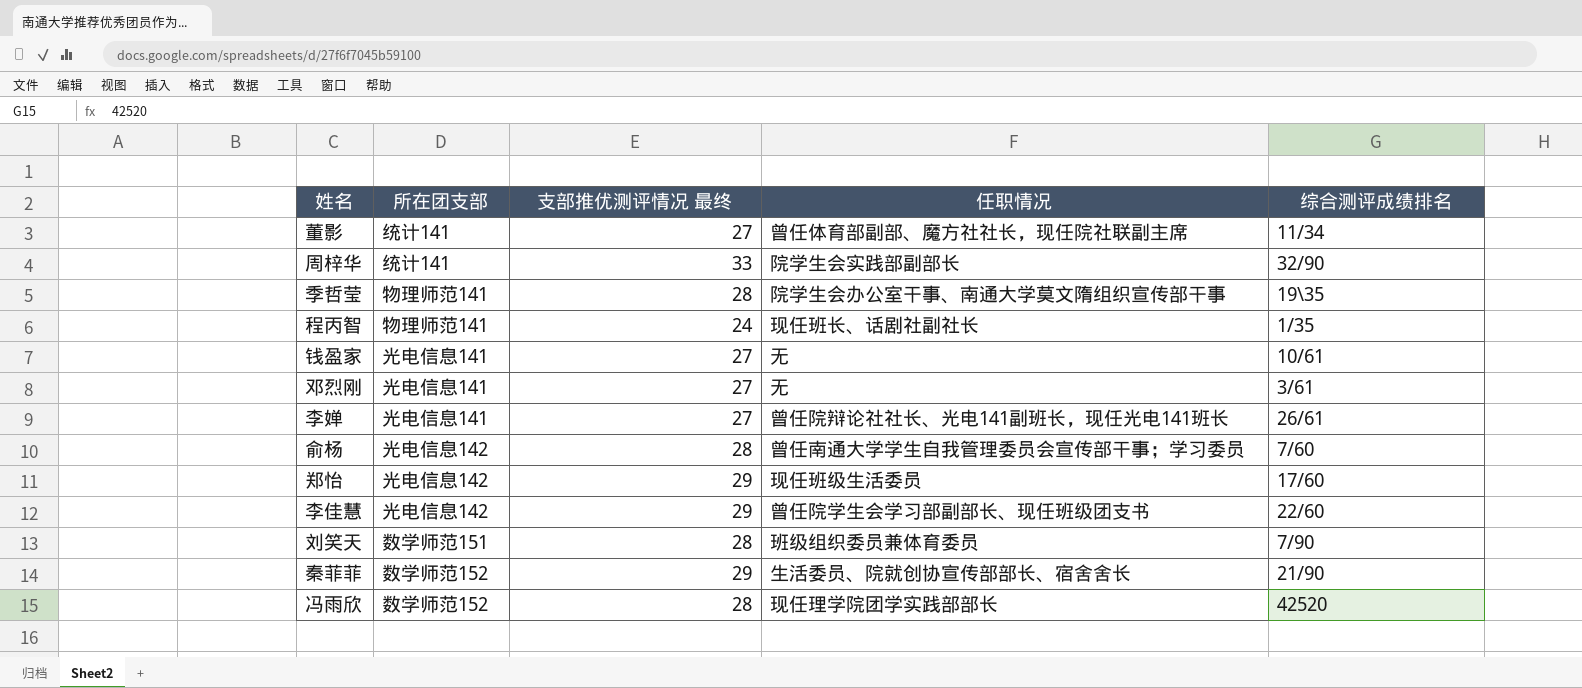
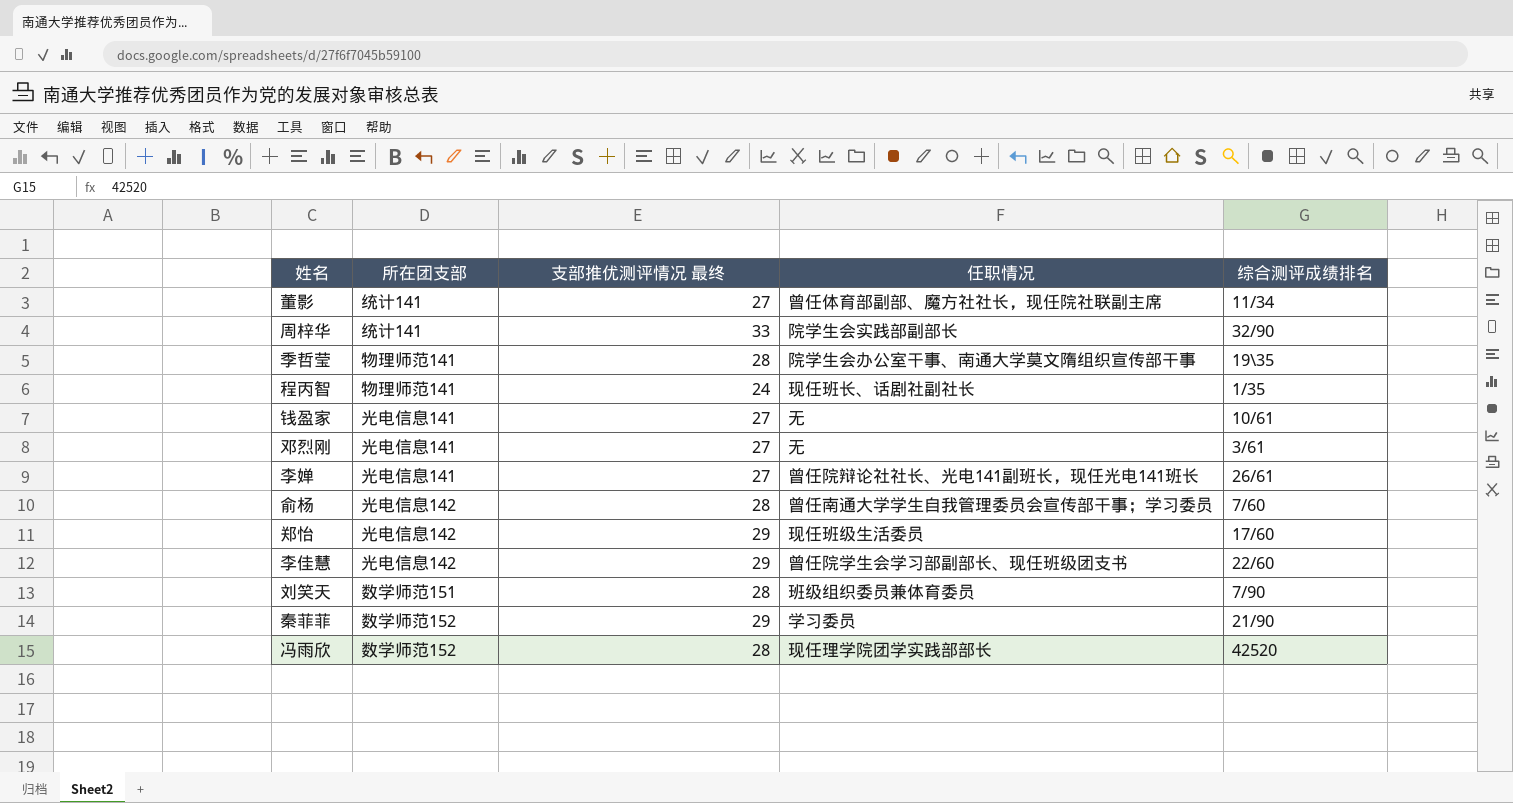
秦菲菲 | 任职情况: 生活委员、院就创协宣传部部长、宿舍舍长 -> 学习委员

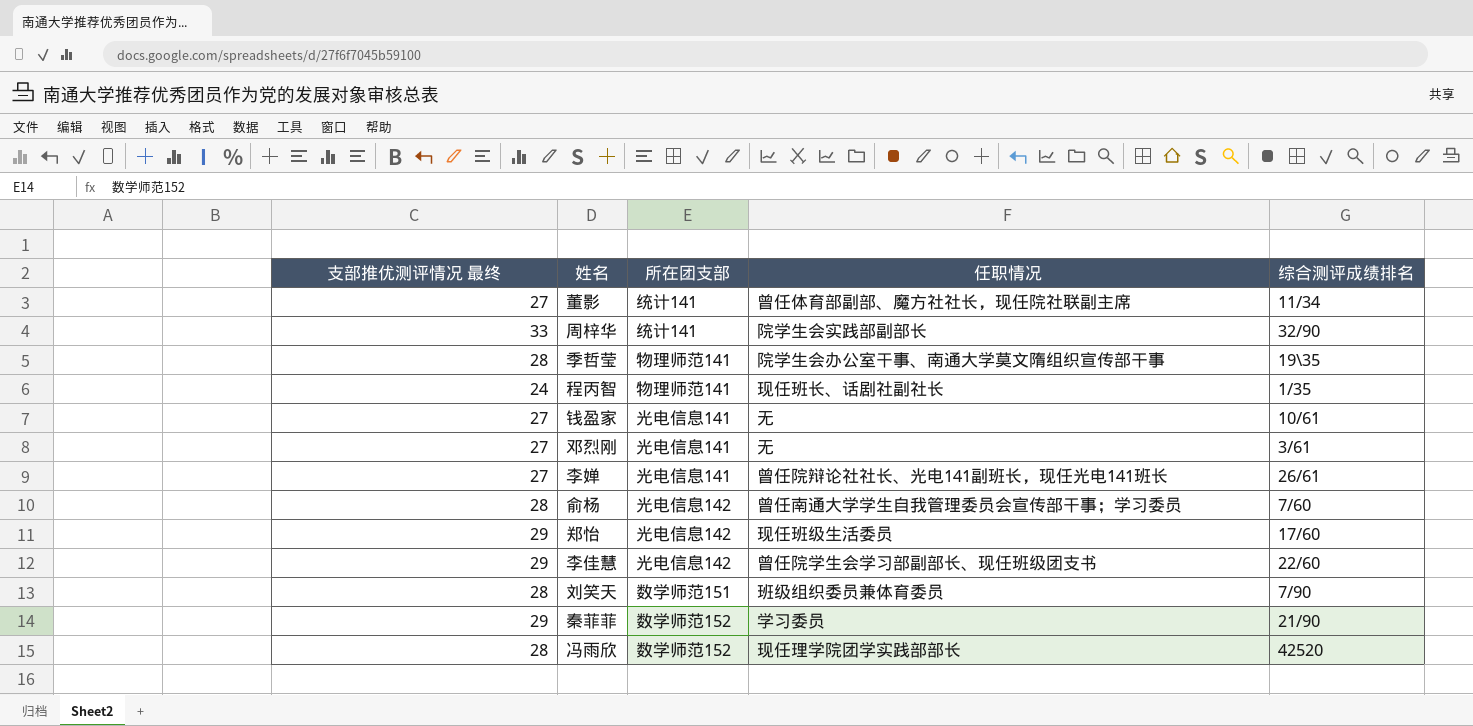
column 支部推优测评情况 最终 | position: 3 -> 1

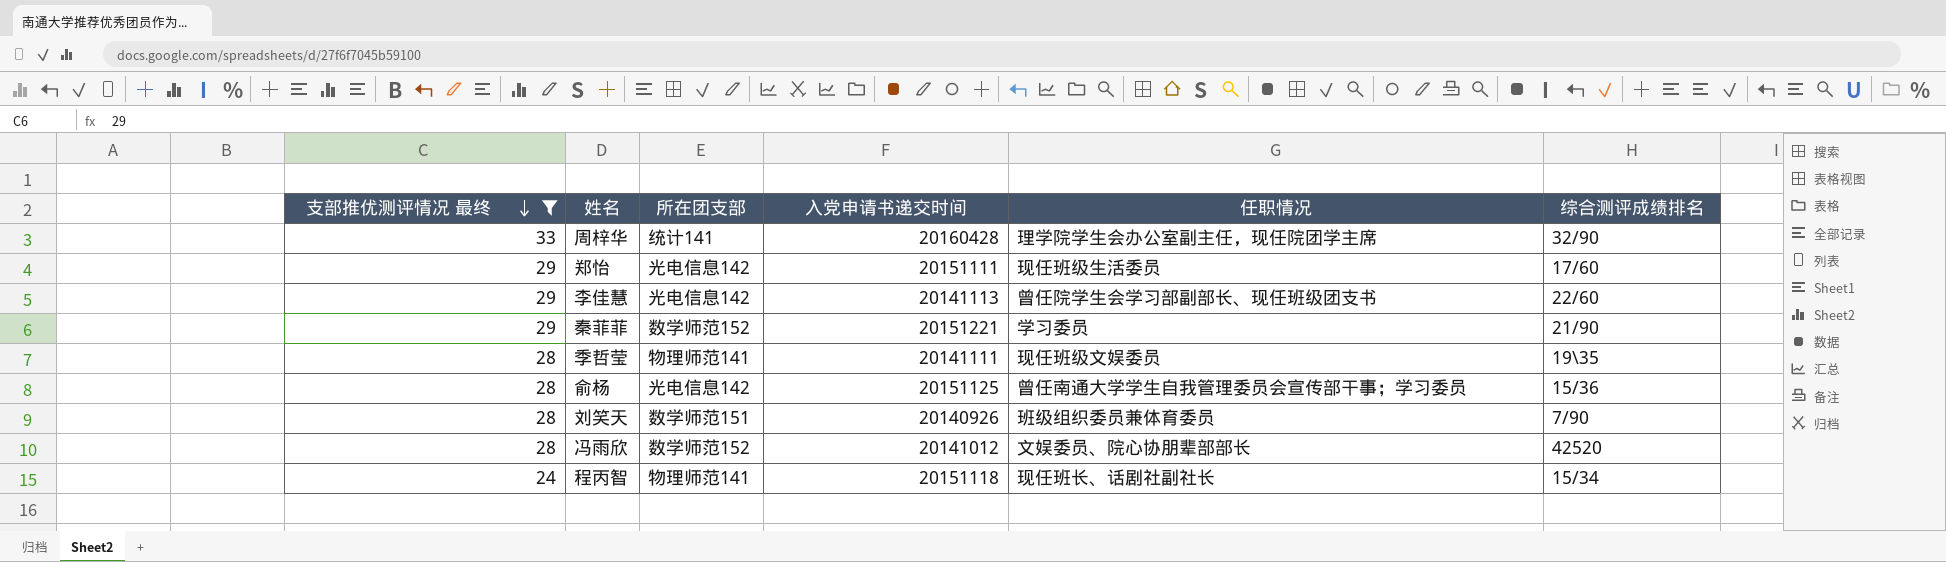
filter: none -> 支部推优测评情况 最终 != 27
row order: none -> 支部推优测评情况 最终 descending
column 入党申请书递交时间 | position: none -> 4
周梓华 | 任职情况: 院学生会实践部副部长 -> 理学院学生会办公室副主任，现任院团学主席
季哲莹 | 任职情况: 院学生会办公室干事、南通大学莫文隋组织宣传部干事 -> 现任班级文娱委员
俞杨 | 综合测评成绩排名: 7/60 -> 15/36
冯雨欣 | 任职情况: 现任理学院团学实践部部长 -> 文娱委员、院心协朋辈部部长
程丙智 | 综合测评成绩排名: 1/35 -> 15/34

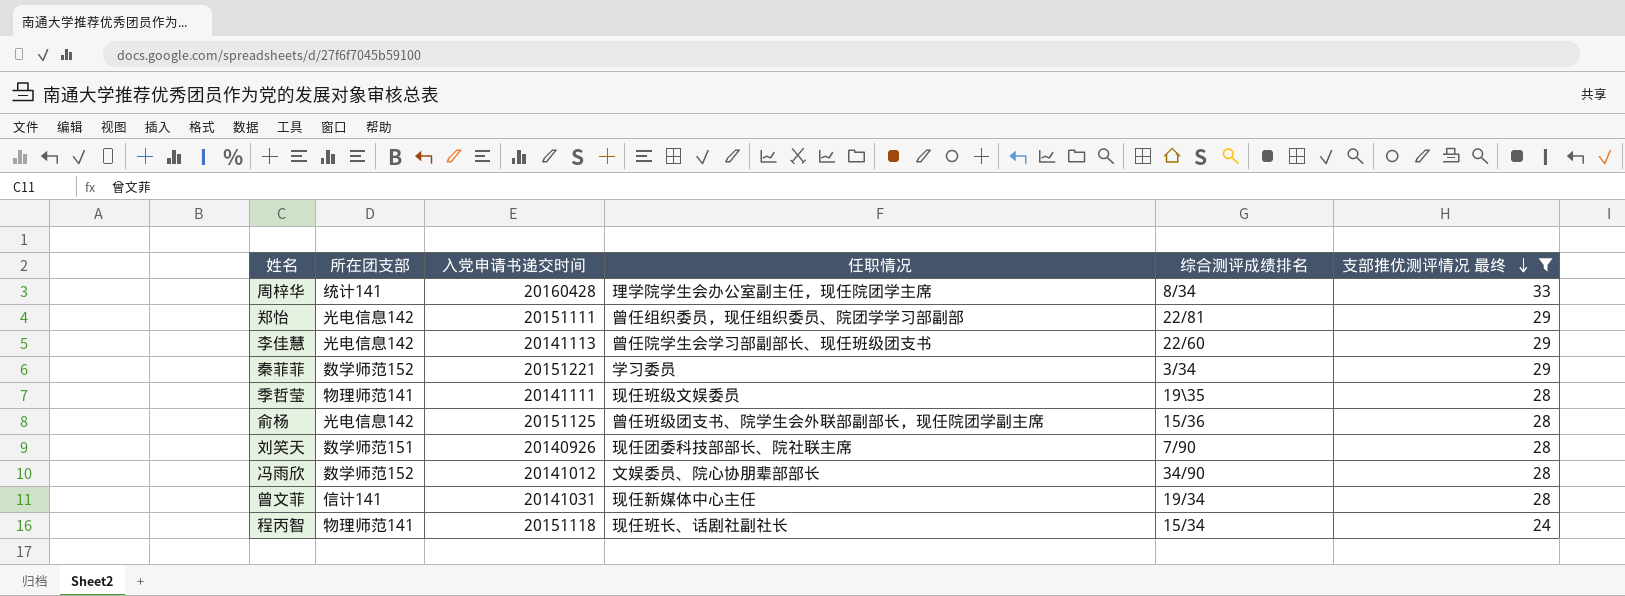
column 支部推优测评情况 最终 | position: 1 -> 6
周梓华 | 综合测评成绩排名: 32/90 -> 8/34
郑怡 | 任职情况: 现任班级生活委员 -> 曾任组织委员，现任组织委员、院团学学习部副部
郑怡 | 综合测评成绩排名: 17/60 -> 22/81
秦菲菲 | 综合测评成绩排名: 21/90 -> 3/34
俞杨 | 任职情况: 曾任南通大学学生自我管理委员会宣传部干事；学习委员 -> 曾任班级团支书、院学生会外联部副部长，现任院团学副主席
刘笑天 | 任职情况: 班级组织委员兼体育委员 -> 现任团委科技部部长、院社联主席
冯雨欣 | 综合测评成绩排名: 42520 -> 34/90
row 曾文菲: none -> 信计141 | 20141031 | 现任新媒体中心主任 | 19/34 | 28

